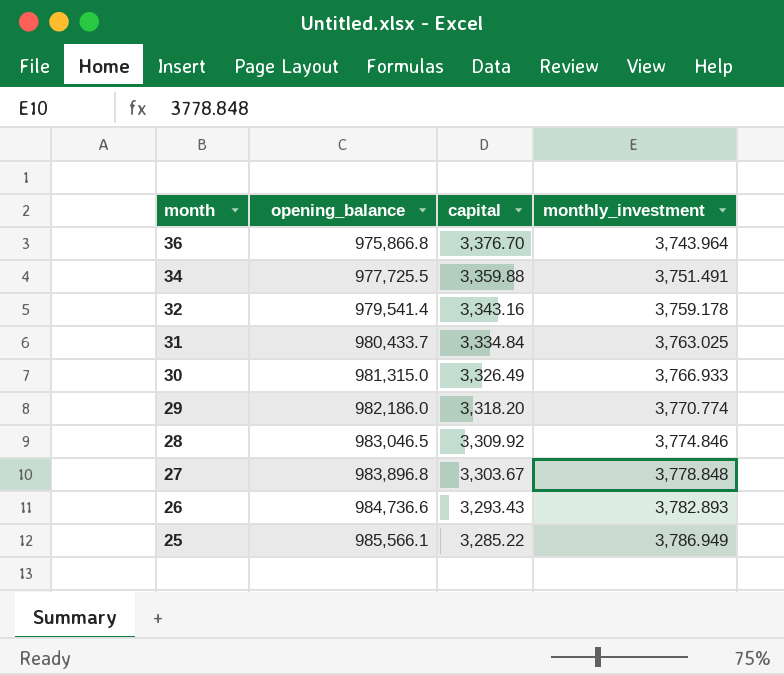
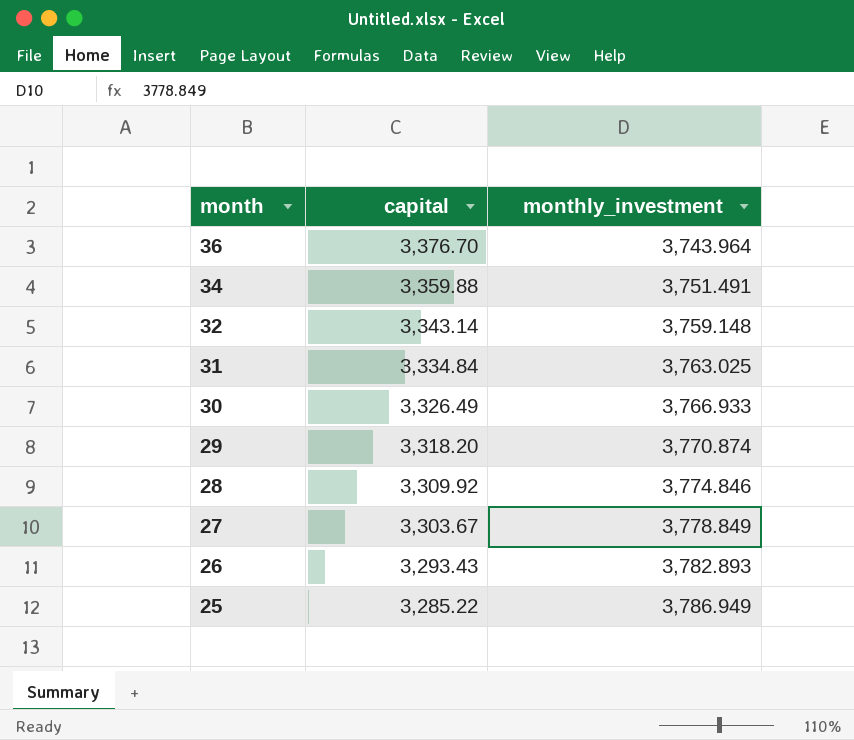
column opening_balance | position: 2 -> none
32 | capital: 3,343.16 -> 3,343.14
32 | monthly_investment: 3,759.178 -> 3,759.148
29 | monthly_investment: 3,770.774 -> 3,770.874
27 | monthly_investment: 3,778.848 -> 3,778.849

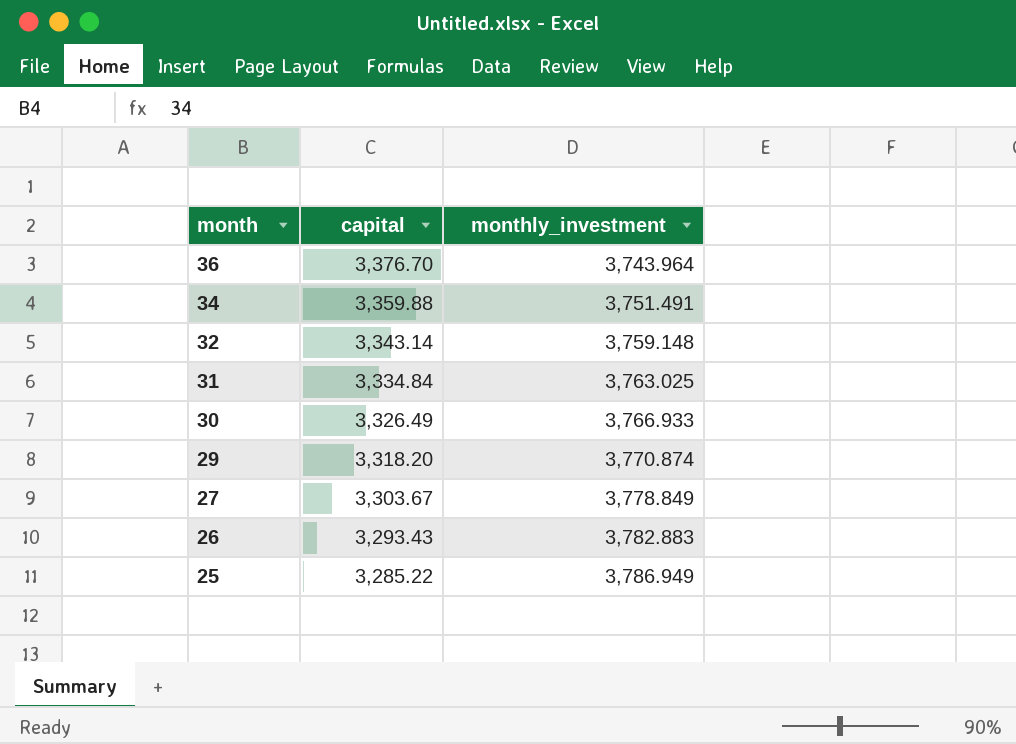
row 28: 3,309.92 | 3,774.846 -> none
26 | monthly_investment: 3,782.893 -> 3,782.883

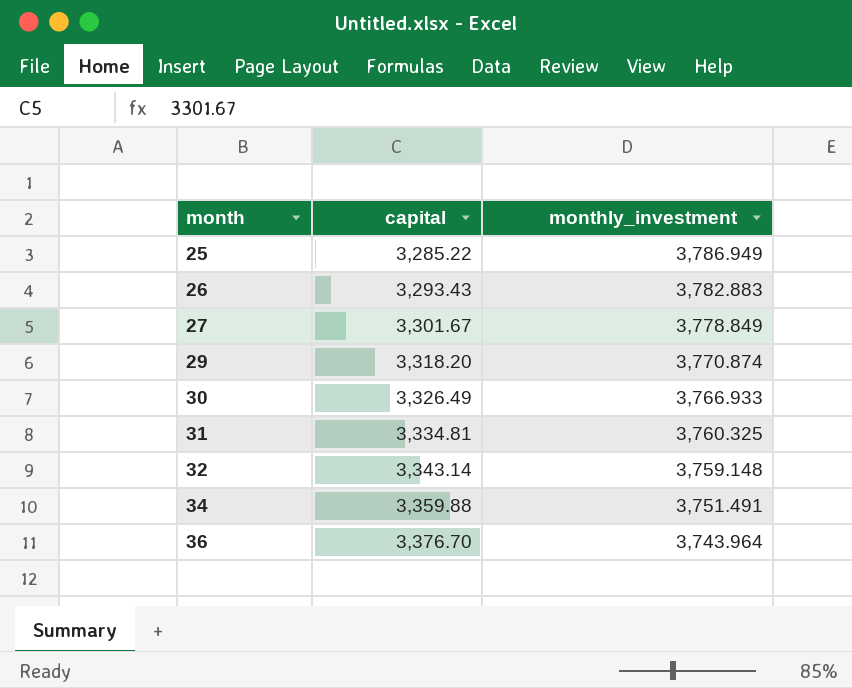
row order: month descending -> month ascending
27 | capital: 3,303.67 -> 3,301.67
31 | capital: 3,334.84 -> 3,334.81
31 | monthly_investment: 3,763.025 -> 3,760.325

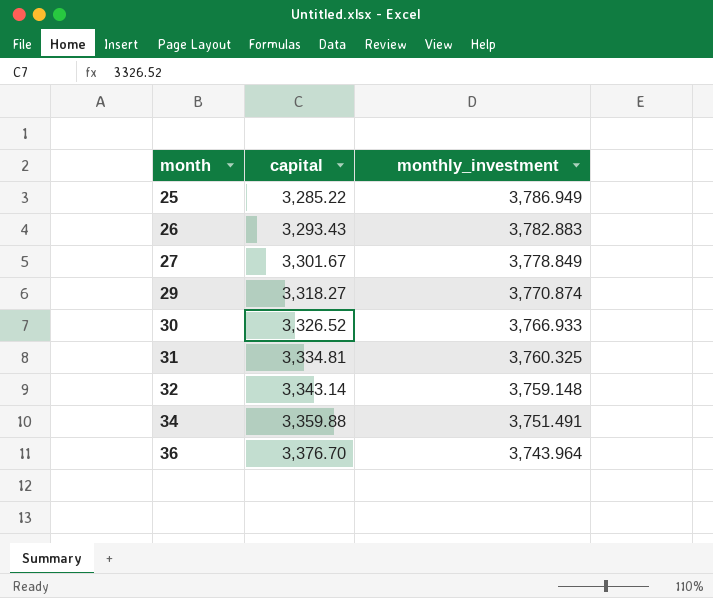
29 | capital: 3,318.20 -> 3,318.27
30 | capital: 3,326.49 -> 3,326.52

